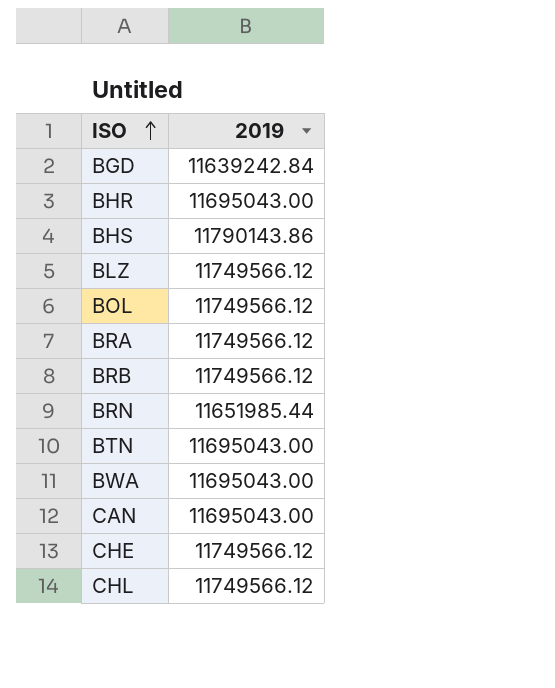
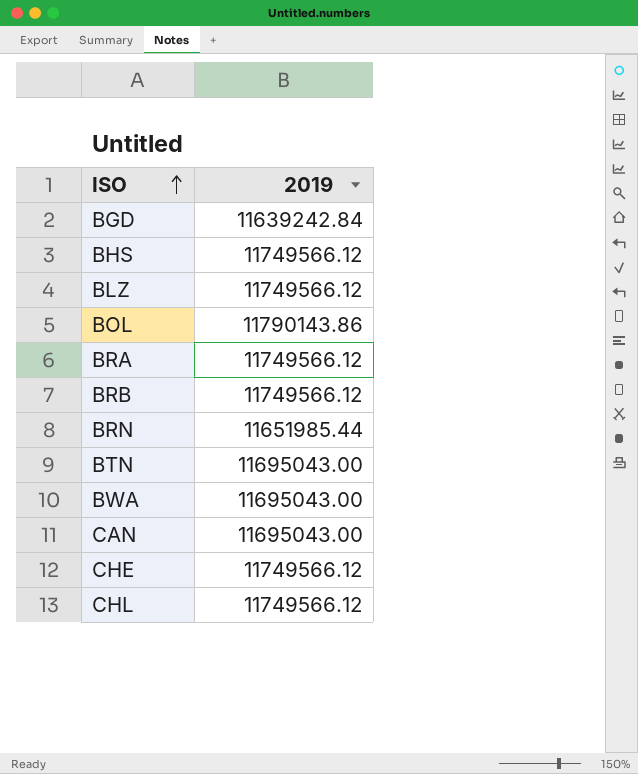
row BHR: 11695043.00 -> none
BHS | 2019: 11790143.86 -> 11749566.12
BOL | 2019: 11749566.12 -> 11790143.86

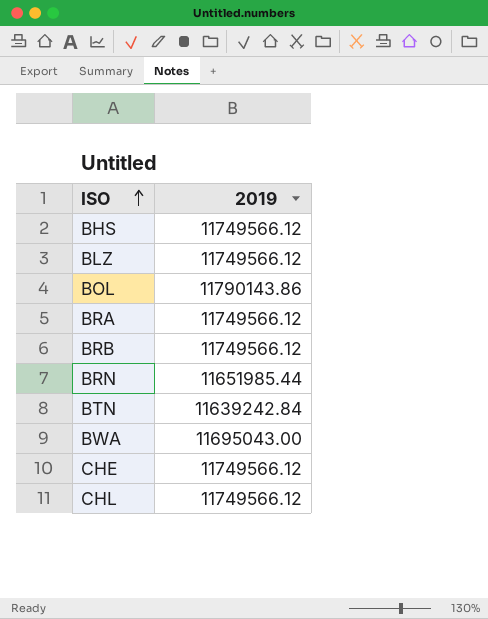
row BGD: 11639242.84 -> none
row CAN: 11695043.00 -> none
BTN | 2019: 11695043.00 -> 11639242.84

